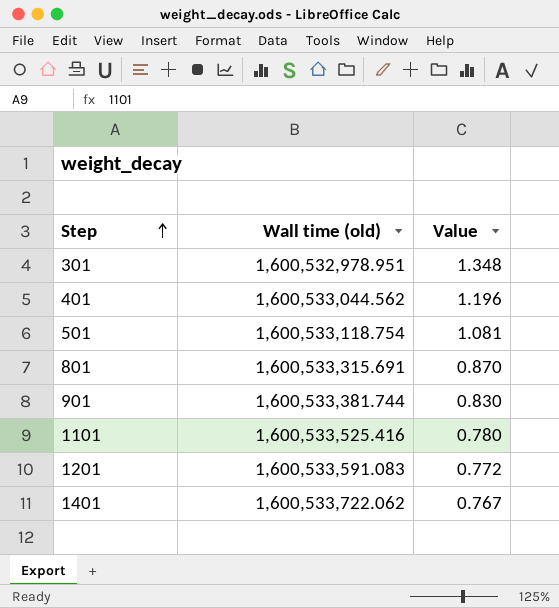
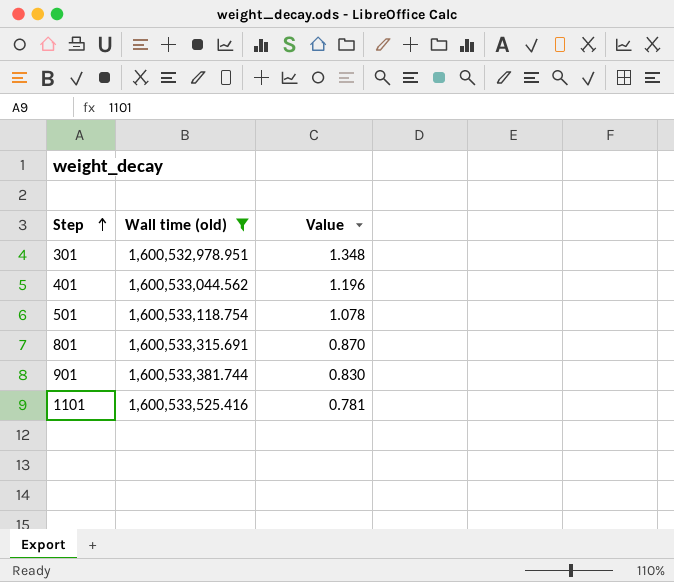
filter: none -> Wall time (old) <= 1,600,533,525.416
501 | Value: 1.081 -> 1.078
1101 | Value: 0.780 -> 0.781

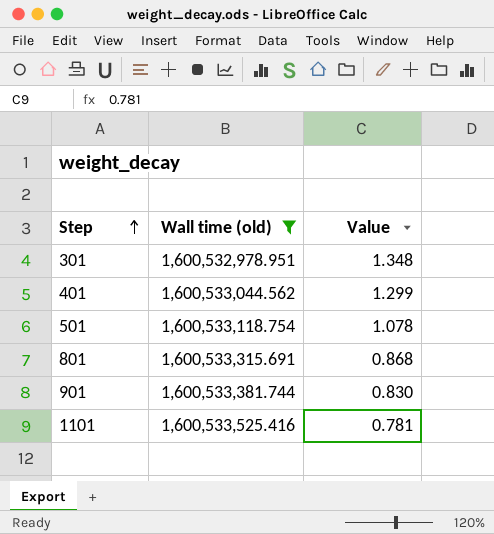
401 | Value: 1.196 -> 1.299
801 | Value: 0.870 -> 0.868

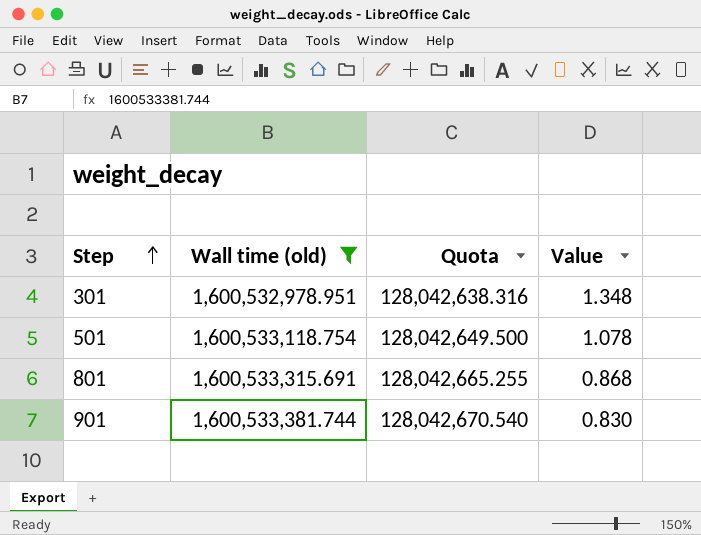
column Quota | formula: none -> [Wall time (old)] * 0.08
row 401: 1,600,533,044.562 | 1.299 -> none
row 1101: 1,600,533,525.416 | 0.781 -> none

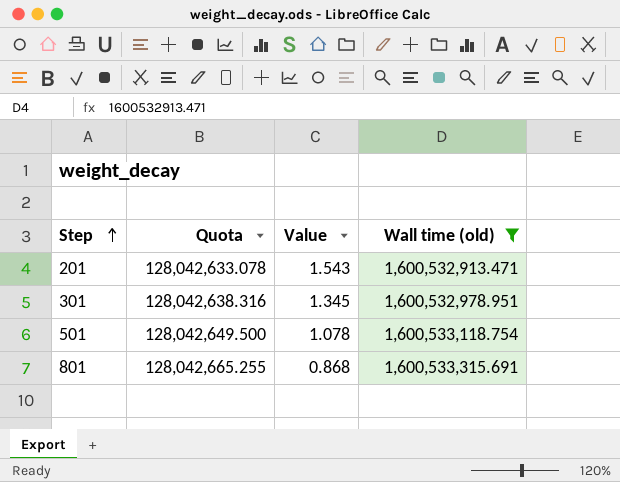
column Wall time (old) | position: 2 -> 4
row 901: 1,600,533,381.744 | 128,042,670.540 | 0.830 -> none
row 201: none -> 128,042,633.078 | 1.543 | 1,600,532,913.471
301 | Value: 1.348 -> 1.345

